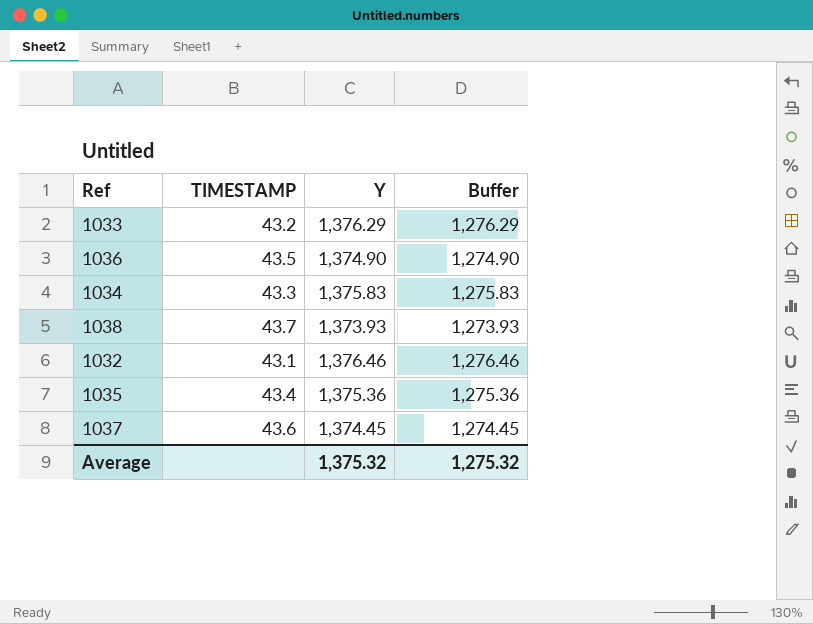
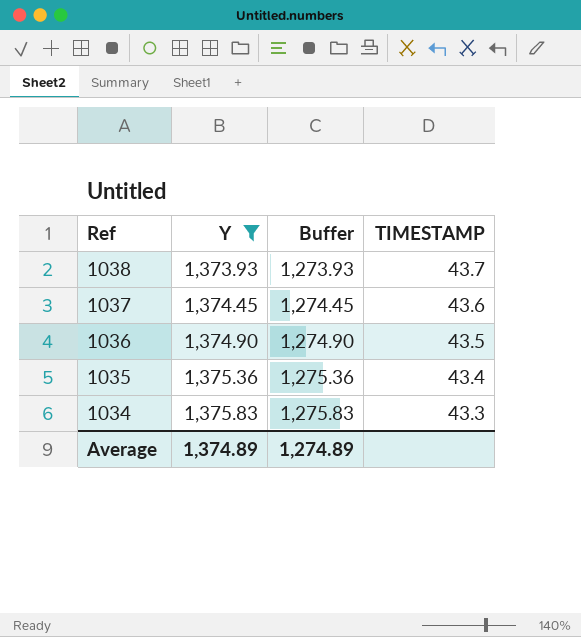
filter: none -> Y <= 1,375.83
row order: none -> Ref descending
column TIMESTAMP | position: 2 -> 4
Average | Y: 1,375.32 -> 1,374.89
Average | Buffer: 1,275.32 -> 1,274.89

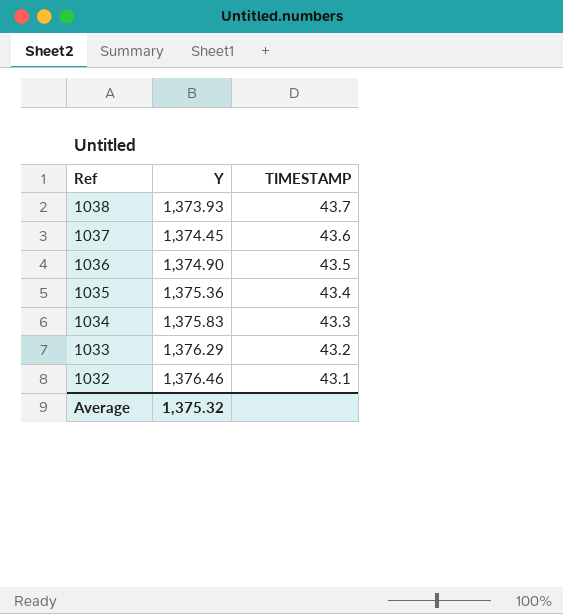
filter: Y <= 1,375.83 -> none
column Buffer | formula: [Y] - 100 -> none
Average | Y: 1,374.89 -> 1,375.32

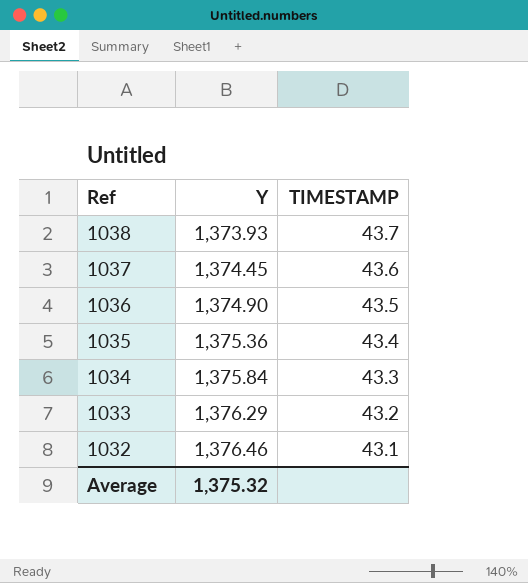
1034 | Y: 1,375.83 -> 1,375.84

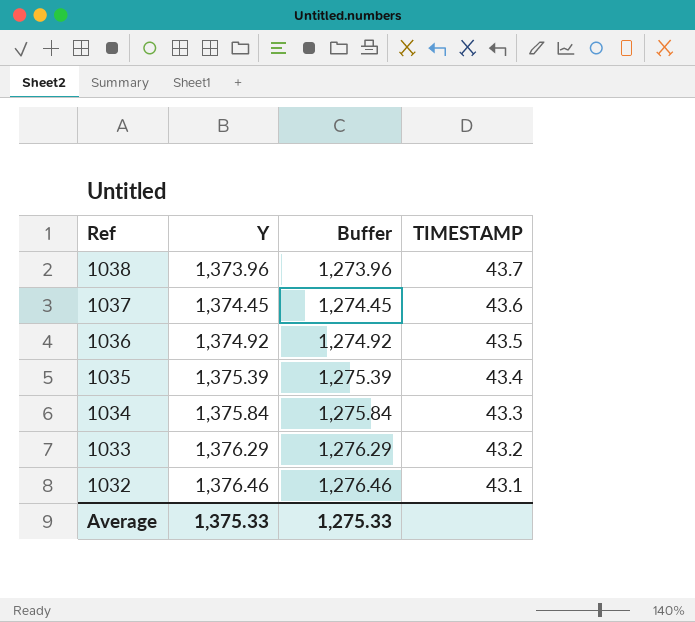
column Buffer | formula: none -> [Y] - 100
1038 | Y: 1,373.93 -> 1,373.96
1036 | Y: 1,374.90 -> 1,374.92
1035 | Y: 1,375.36 -> 1,375.39
Average | Y: 1,375.32 -> 1,375.33

